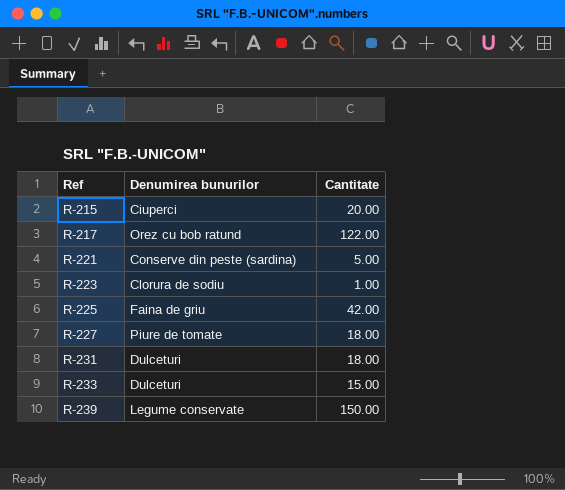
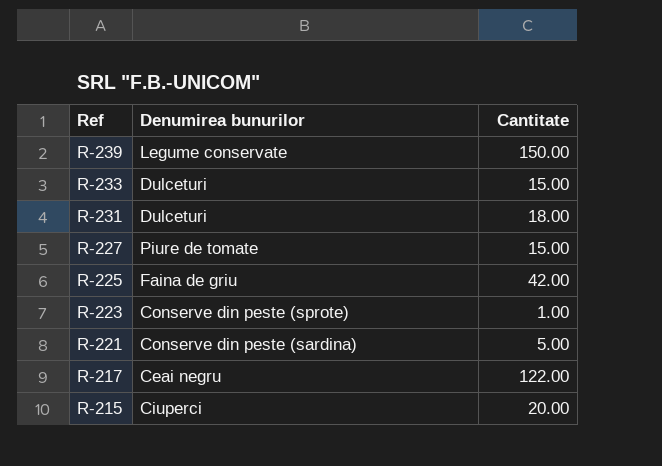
row order: Ref ascending -> Ref descending
R-227 | Cantitate: 18.00 -> 15.00
R-223 | Denumirea bunurilor: Clorura de sodiu -> Conserve din peste (sprote)
R-217 | Denumirea bunurilor: Orez cu bob ratund -> Ceai negru

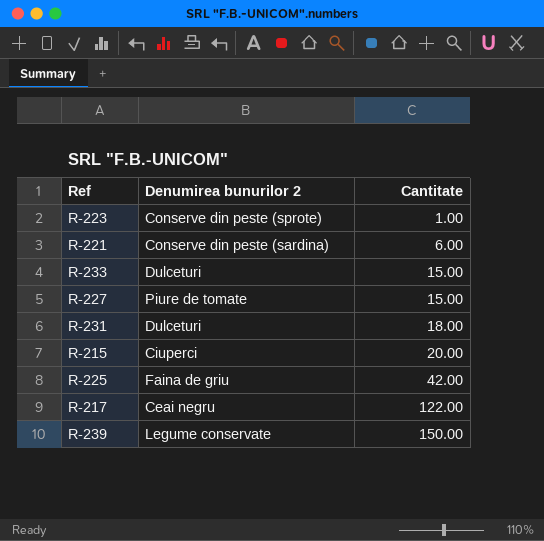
row order: Ref descending -> Cantitate ascending
column name: Denumirea bunurilor -> Denumirea bunurilor 2
R-221 | Cantitate: 5.00 -> 6.00

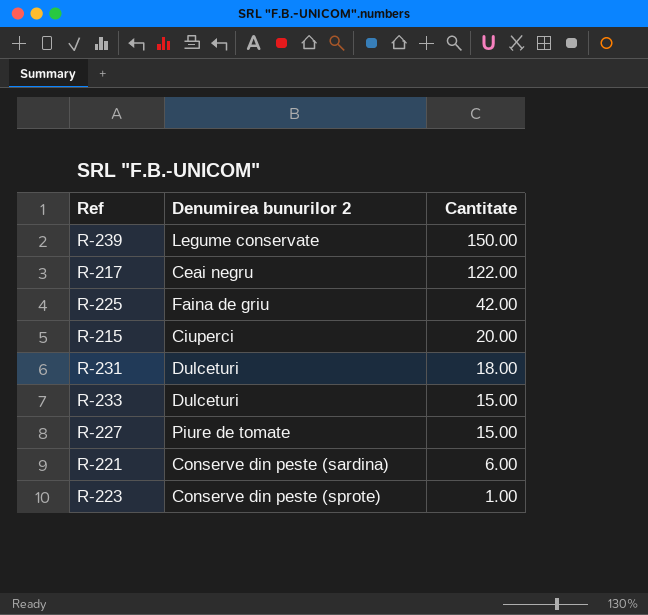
row order: Cantitate ascending -> Cantitate descending

